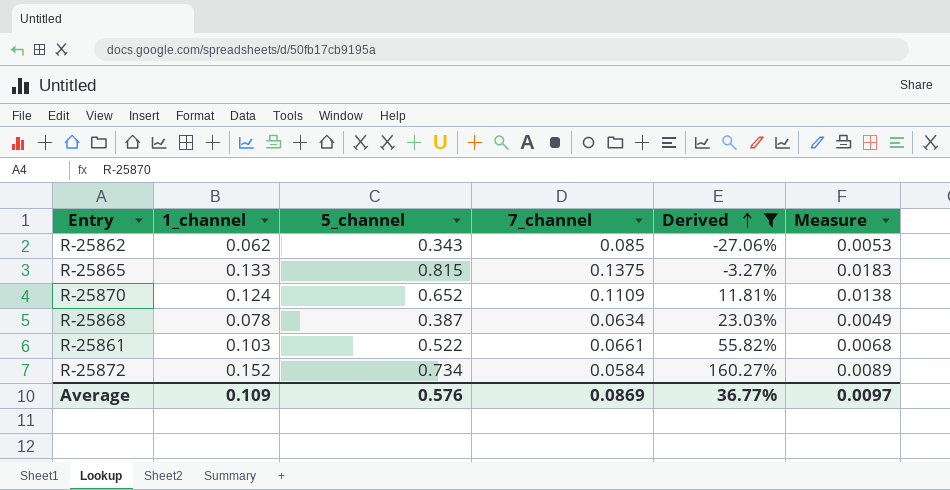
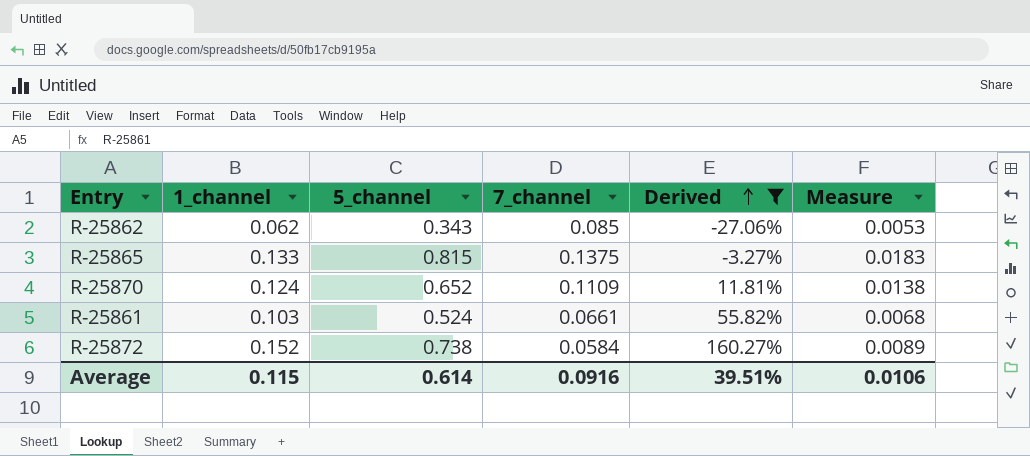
row R-25868: 0.078 | 0.387 | 0.0634 | 23.03% | 0.0049 -> none
R-25861 | 5_channel: 0.522 -> 0.524
R-25872 | 5_channel: 0.734 -> 0.738
Average | 1_channel: 0.109 -> 0.115
Average | 5_channel: 0.576 -> 0.614
Average | 7_channel: 0.0869 -> 0.0916
Average | Derived: 36.77% -> 39.51%
Average | Measure: 0.0097 -> 0.0106

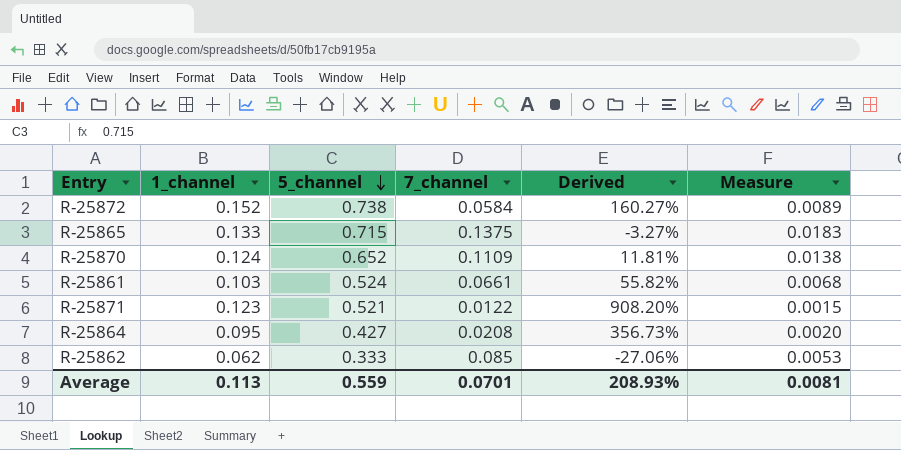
filter: Derived <= 160.27% -> none
row order: Derived ascending -> 5_channel descending
R-25865 | 5_channel: 0.815 -> 0.715
R-25862 | 5_channel: 0.343 -> 0.333
Average | 1_channel: 0.115 -> 0.113
Average | 5_channel: 0.614 -> 0.559
Average | 7_channel: 0.0916 -> 0.0701
Average | Derived: 39.51% -> 208.93%
Average | Measure: 0.0106 -> 0.0081

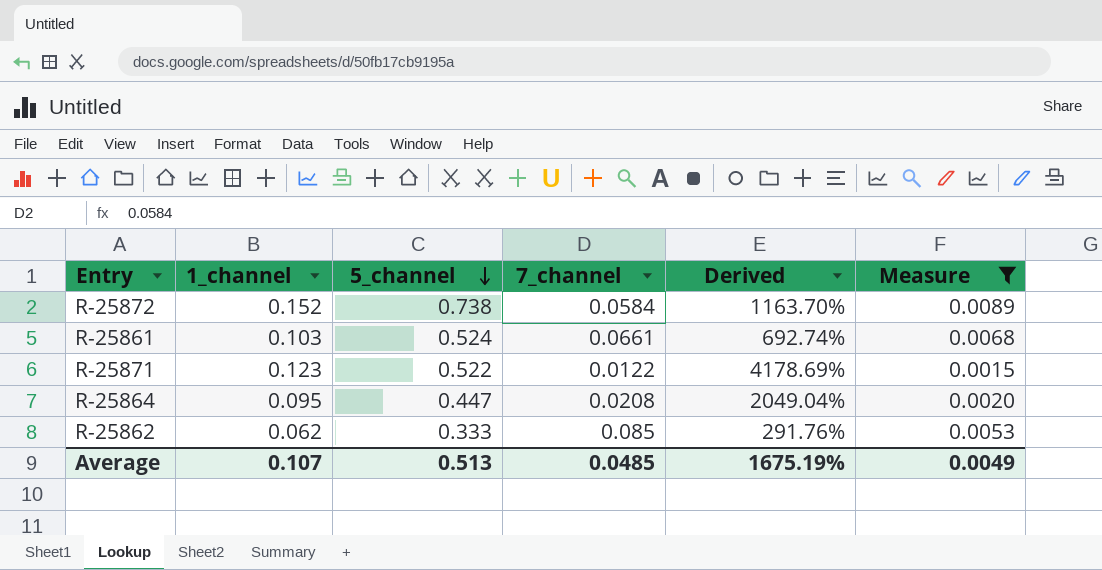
filter: none -> Measure <= 0.0089
column Derived | formula: ([1_channel] - [7_channel]) / [7_channel] -> ([5_channel] - [7_channel]) / [7_channel]
R-25871 | 5_channel: 0.521 -> 0.522
R-25864 | 5_channel: 0.427 -> 0.447
Average | 1_channel: 0.113 -> 0.107
Average | 5_channel: 0.559 -> 0.513
Average | 7_channel: 0.0701 -> 0.0485
Average | Derived: 208.93% -> 1675.19%
Average | Measure: 0.0081 -> 0.0049

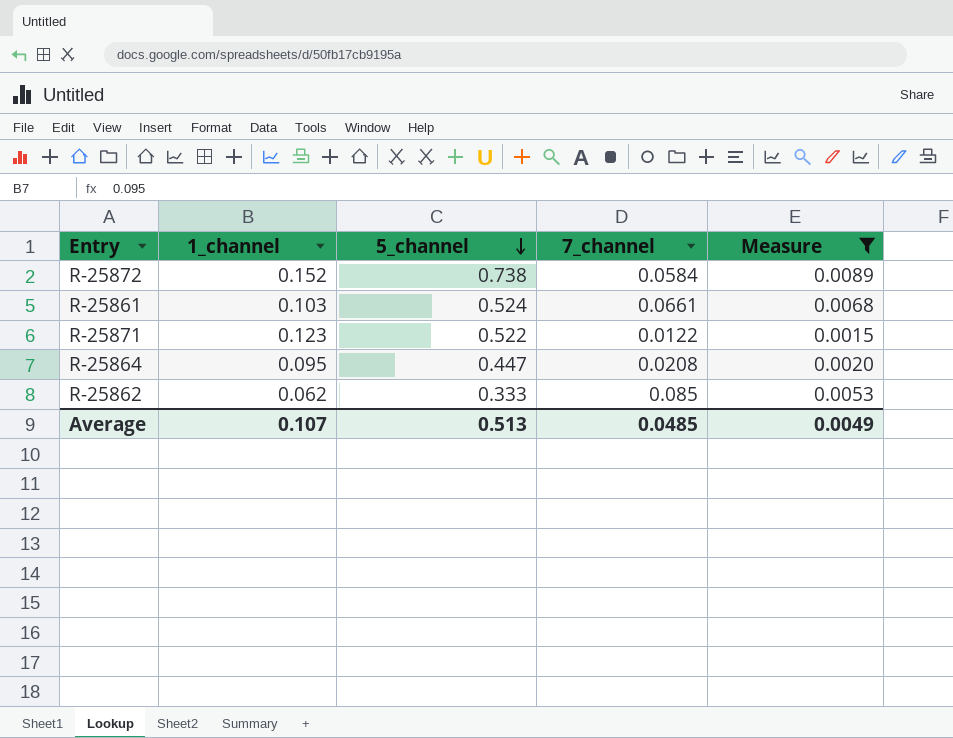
column Derived | formula: ([5_channel] - [7_channel]) / [7_channel] -> none

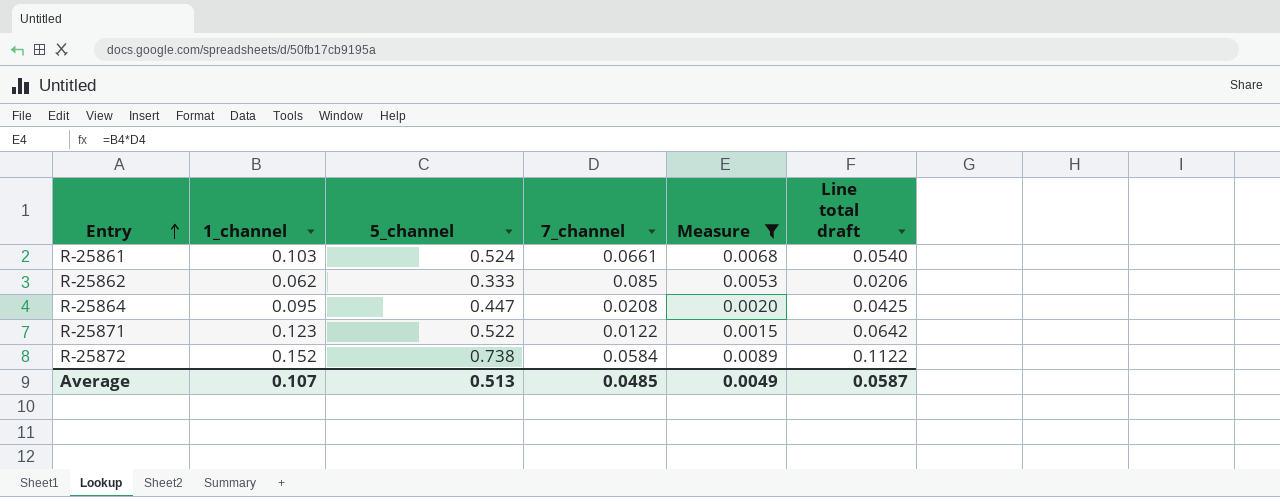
row order: 5_channel descending -> Entry ascending
column Line total draft | formula: none -> [1_channel] * [5_channel]

